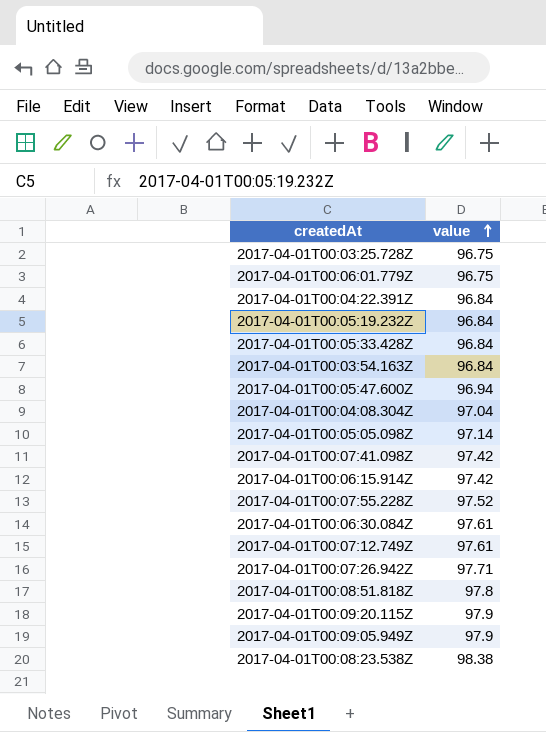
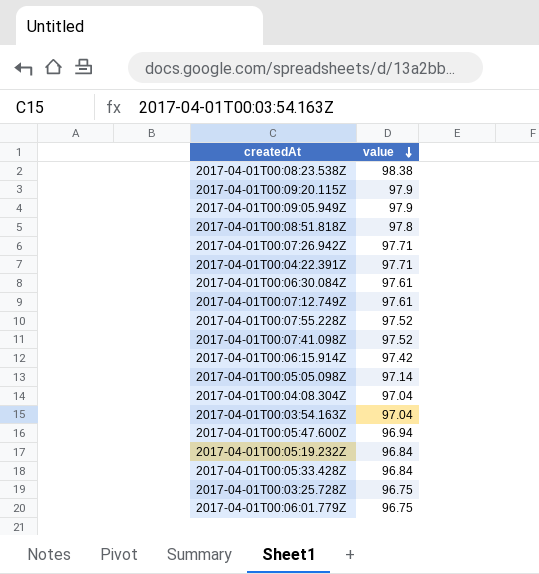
row order: value ascending -> value descending
2017-04-01T00:04:22.391Z | value: 96.84 -> 97.71
2017-04-01T00:07:41.098Z | value: 97.42 -> 97.52
2017-04-01T00:03:54.163Z | value: 96.84 -> 97.04

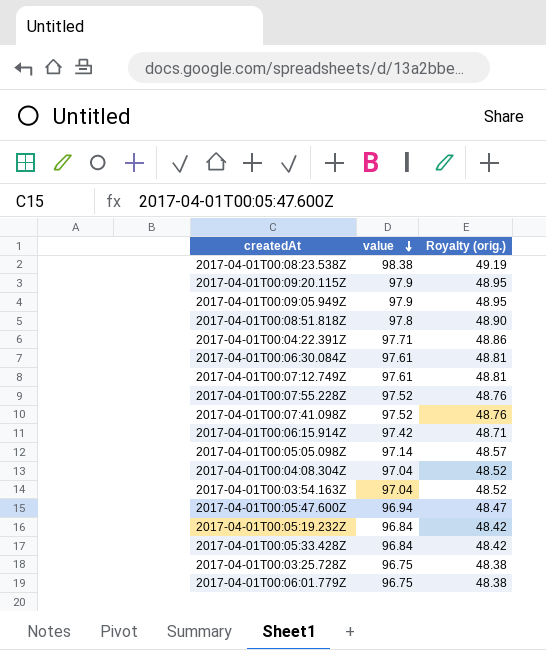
column Royalty (orig.) | formula: none -> [value] * 0.5
row 2017-04-01T00:07:26.942Z: 97.71 -> none

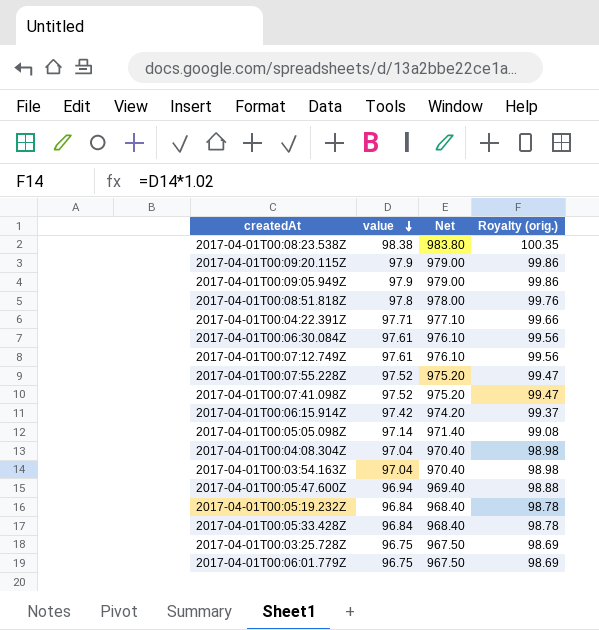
column Net | formula: none -> [value] * 10
column Royalty (orig.) | formula: [value] * 0.5 -> [value] * 1.02

